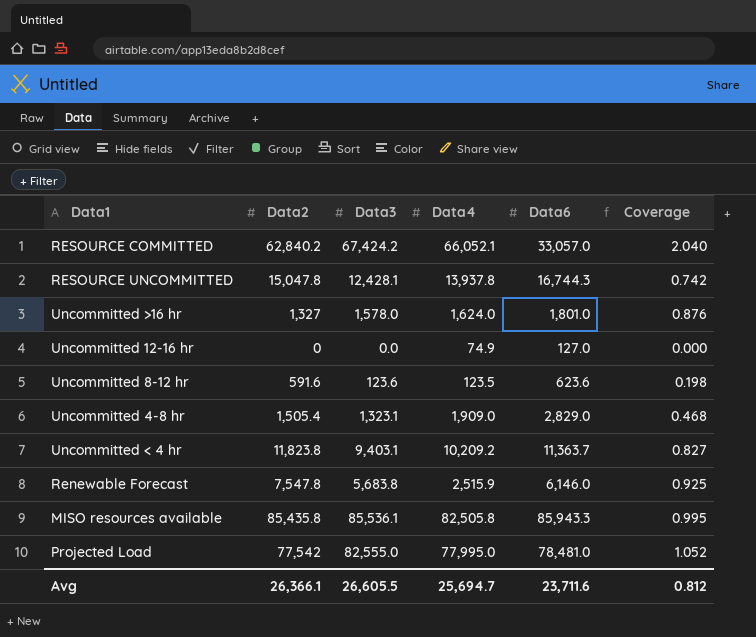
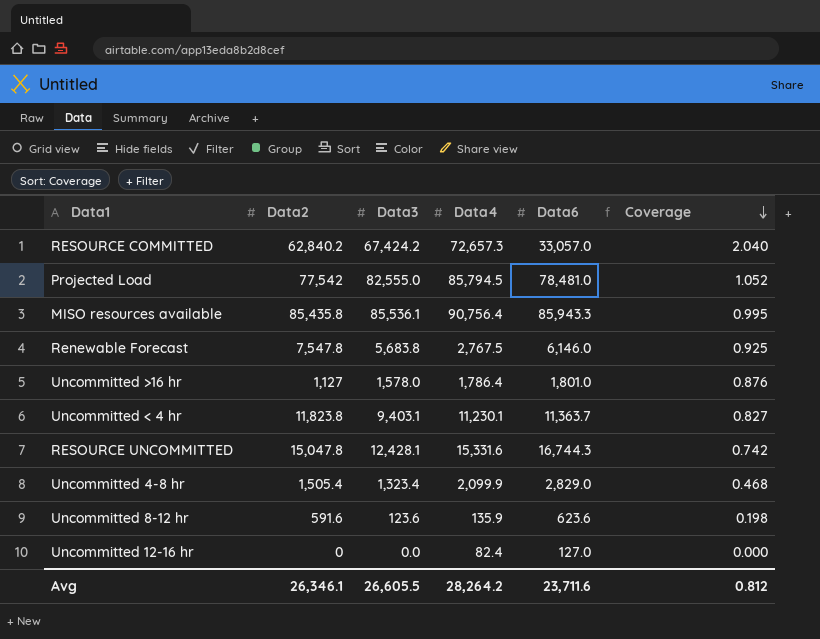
row order: none -> Coverage descending
RESOURCE COMMITTED | Data4: 66,052.1 -> 72,657.3
Projected Load | Data4: 77,995.0 -> 85,794.5
MISO resources available | Data4: 82,505.8 -> 90,756.4
Renewable Forecast | Data4: 2,515.9 -> 2,767.5
Uncommitted >16 hr | Data2: 1,327 -> 1,127
Uncommitted >16 hr | Data4: 1,624.0 -> 1,786.4
Uncommitted < 4 hr | Data4: 10,209.2 -> 11,230.1
RESOURCE UNCOMMITTED | Data4: 13,937.8 -> 15,331.6
Uncommitted 4-8 hr | Data3: 1,323.1 -> 1,323.4
Uncommitted 4-8 hr | Data4: 1,909.0 -> 2,099.9
Uncommitted 8-12 hr | Data4: 123.5 -> 135.9
Uncommitted 12-16 hr | Data4: 74.9 -> 82.4
Avg | Data2: 26,366.1 -> 26,346.1
Avg | Data4: 25,694.7 -> 28,264.2

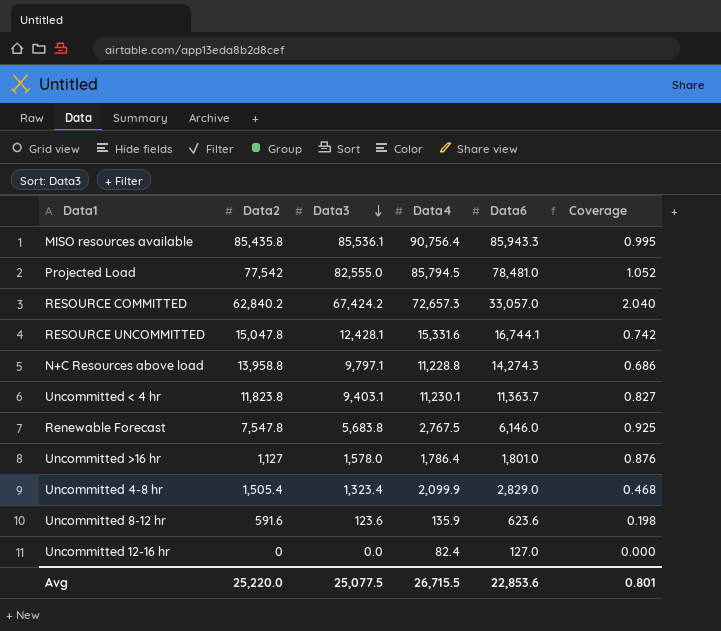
row order: Coverage descending -> Data3 descending
RESOURCE UNCOMMITTED | Data6: 16,744.3 -> 16,744.1
row N+C Resources above load: none -> 13,958.8 | 9,797.1 | 11,228.8 | 14,274.3 | 0.686
Avg | Data2: 26,346.1 -> 25,220.0
Avg | Data3: 26,605.5 -> 25,077.5
Avg | Data4: 28,264.2 -> 26,715.5
Avg | Data6: 23,711.6 -> 22,853.6
Avg | Coverage: 0.812 -> 0.801

